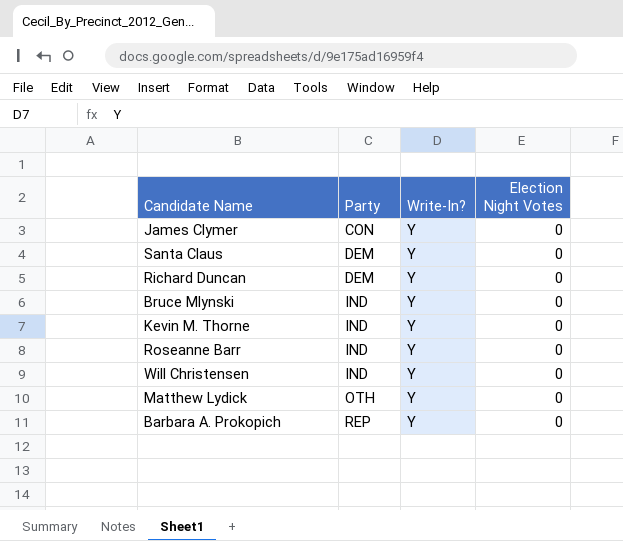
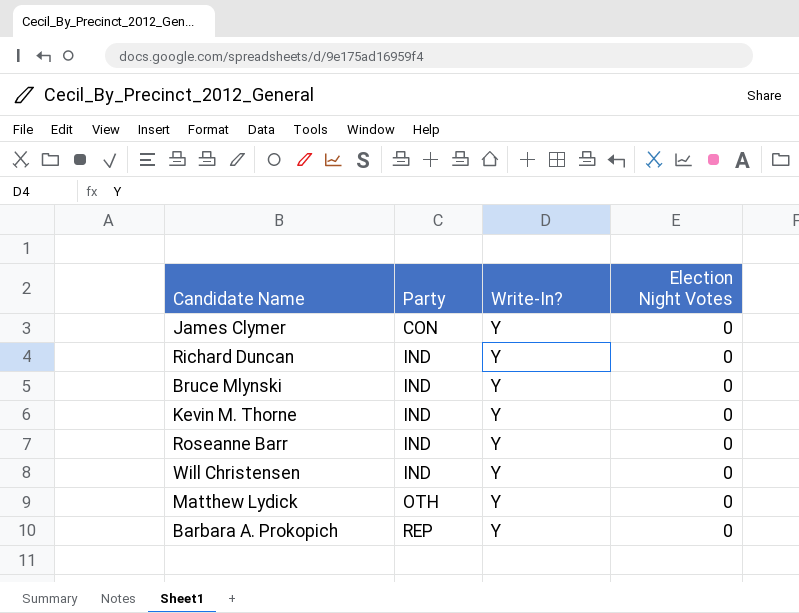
row Santa Claus: DEM | Y | 0 -> none
Richard Duncan | Party: DEM -> IND

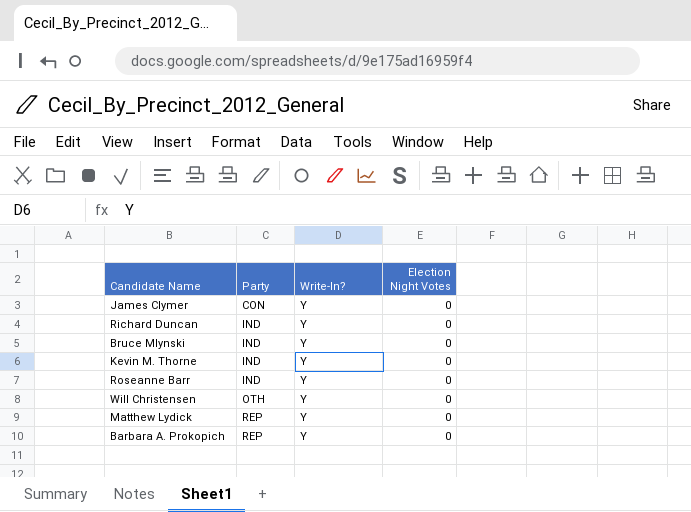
Will Christensen | Party: IND -> OTH
Matthew Lydick | Party: OTH -> REP

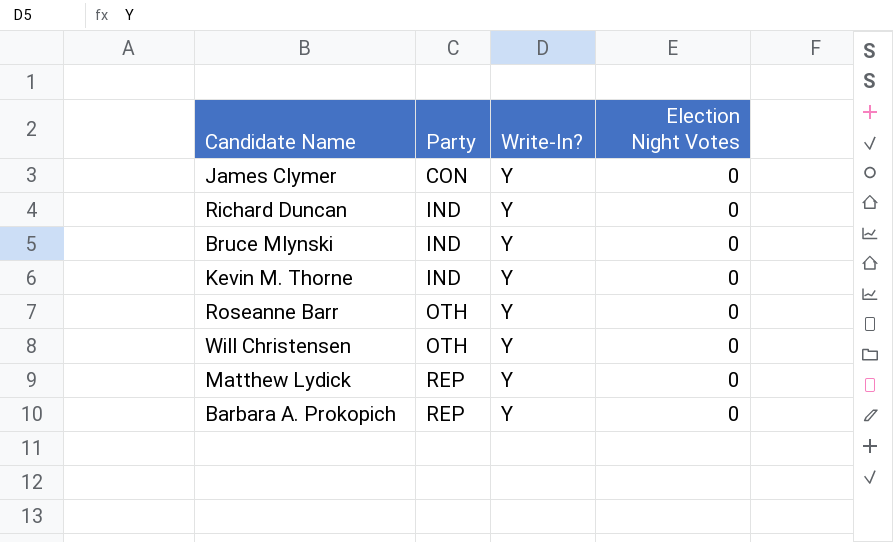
Roseanne Barr | Party: IND -> OTH

